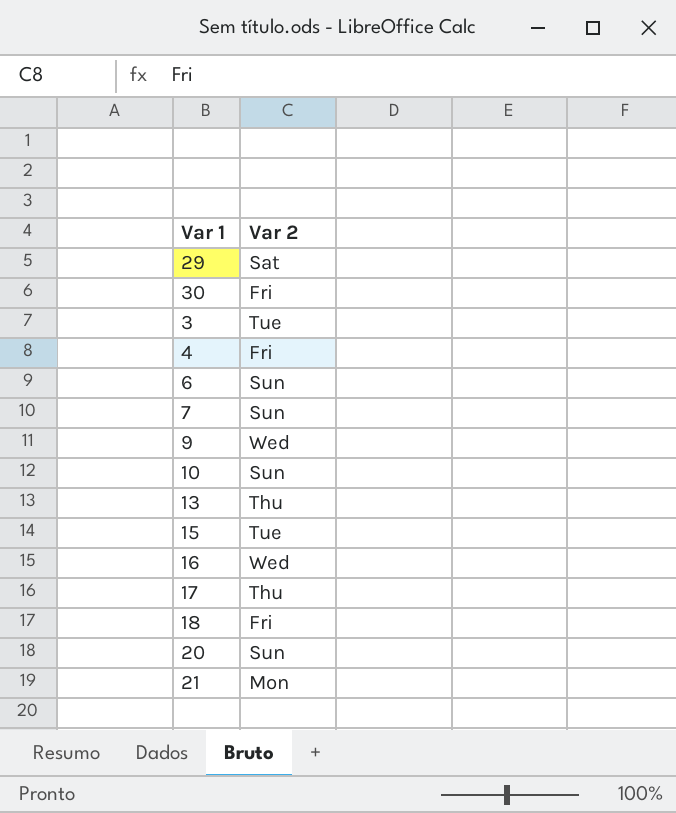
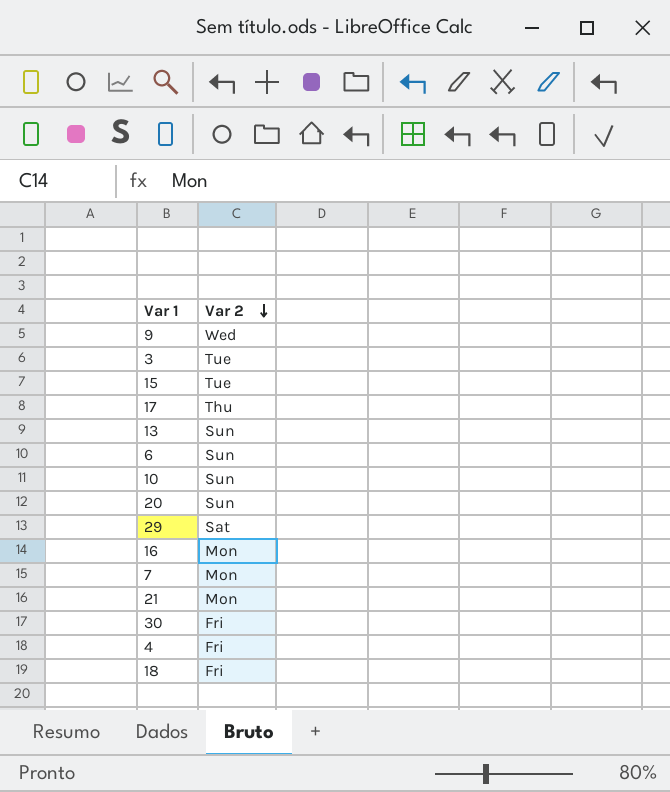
row order: none -> Var 2 descending
13 | Var 2: Thu -> Sun
16 | Var 2: Wed -> Mon
7 | Var 2: Sun -> Mon

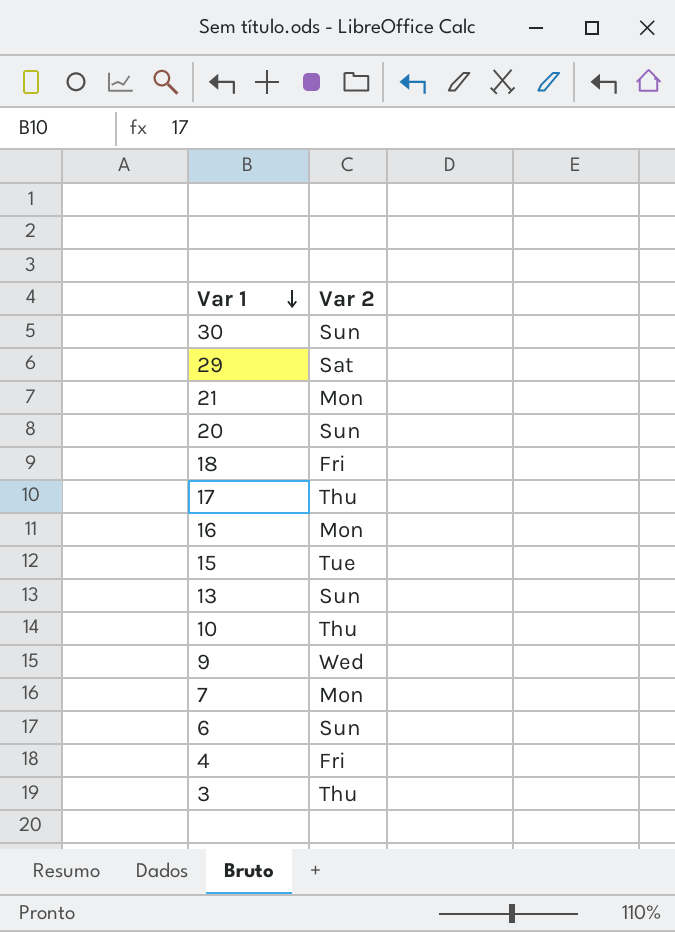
row order: Var 2 descending -> Var 1 descending
30 | Var 2: Fri -> Sun
10 | Var 2: Sun -> Thu
3 | Var 2: Tue -> Thu

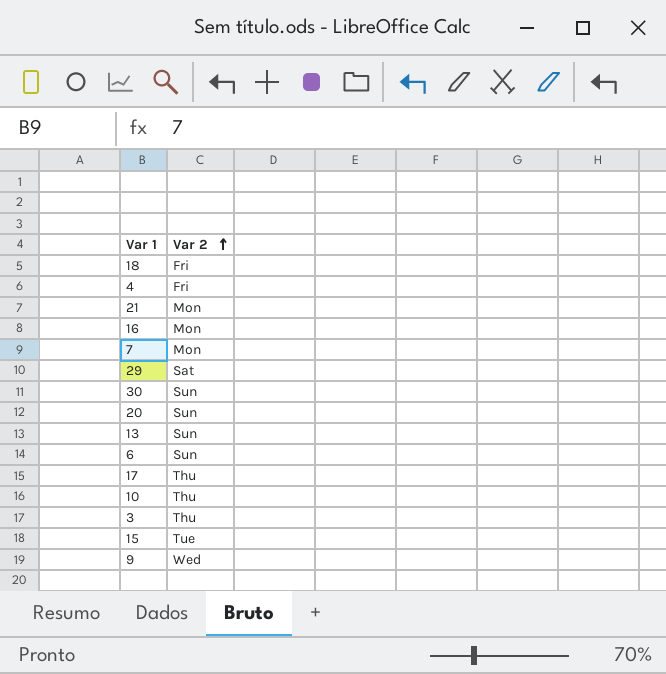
row order: Var 1 descending -> Var 2 ascending

